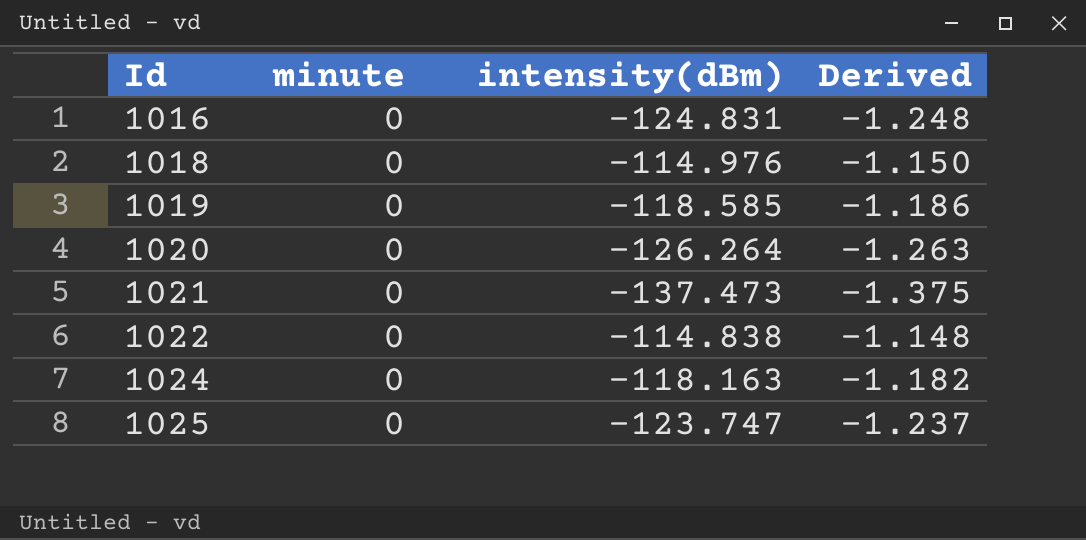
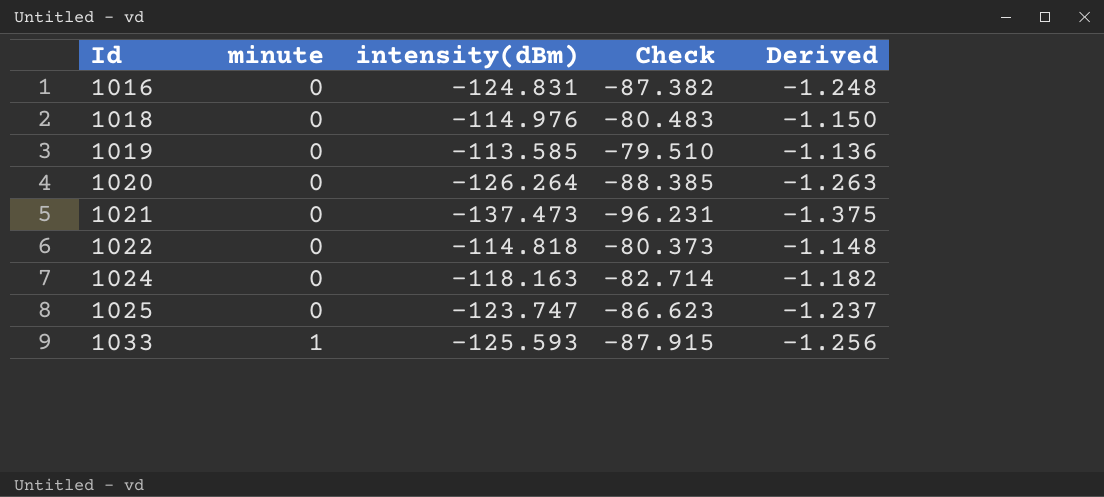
column Check | formula: none -> [intensity(dBm)] * 0.7
1019 | intensity(dBm): -118.585 -> -113.585
1019 | Derived: -1.186 -> -1.136
1022 | intensity(dBm): -114.838 -> -114.818
row 1033: none -> 1 | -125.593 | -87.915 | -1.256

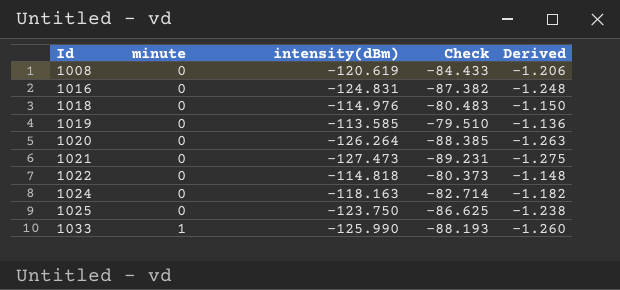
row 1008: none -> 0 | -120.619 | -84.433 | -1.206
1021 | intensity(dBm): -137.473 -> -127.473
1021 | Check: -96.231 -> -89.231
1021 | Derived: -1.375 -> -1.275
1025 | intensity(dBm): -123.747 -> -123.750
1025 | Check: -86.623 -> -86.625
1025 | Derived: -1.237 -> -1.238
1033 | intensity(dBm): -125.593 -> -125.990
1033 | Check: -87.915 -> -88.193
1033 | Derived: -1.256 -> -1.260

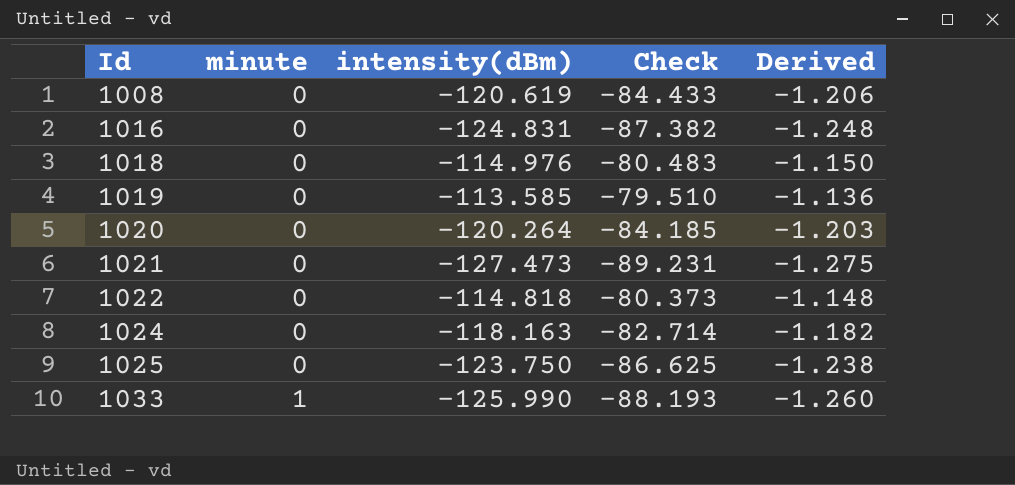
1020 | intensity(dBm): -126.264 -> -120.264
1020 | Check: -88.385 -> -84.185
1020 | Derived: -1.263 -> -1.203

